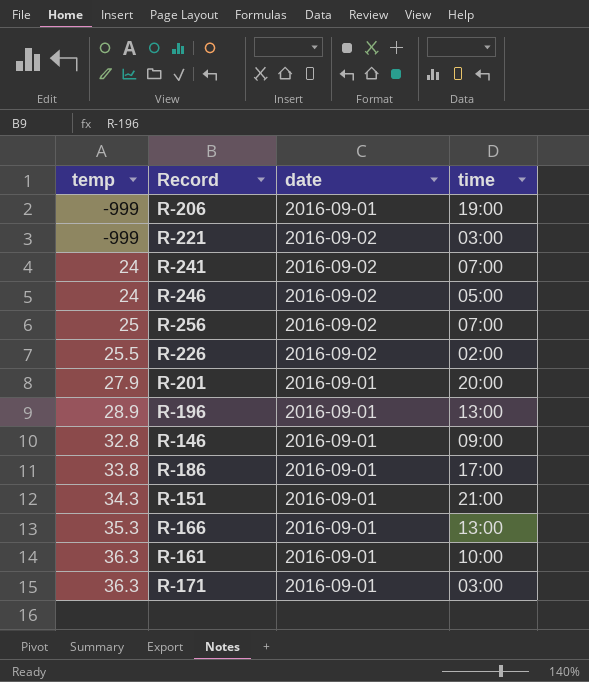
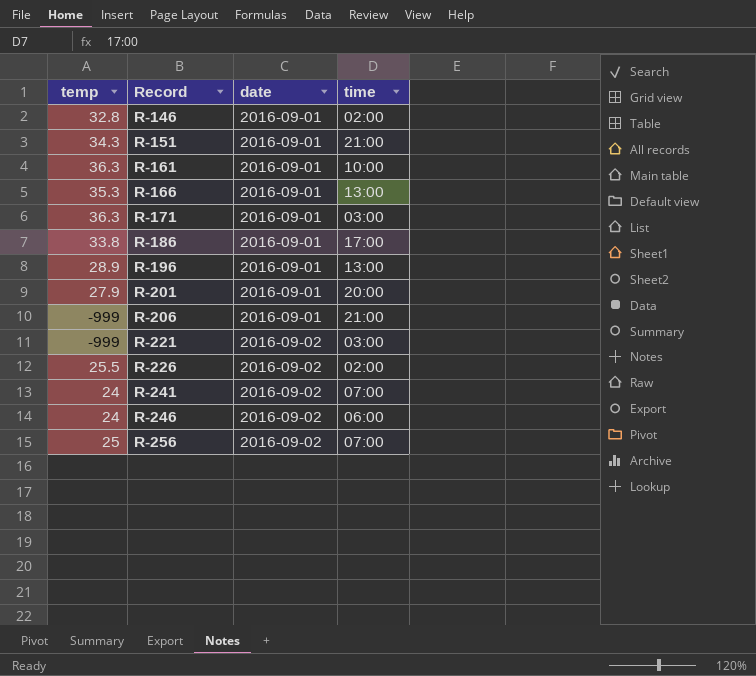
row order: temp ascending -> Record ascending
R-146 | time: 09:00 -> 02:00
R-206 | time: 19:00 -> 21:00
R-246 | time: 05:00 -> 06:00

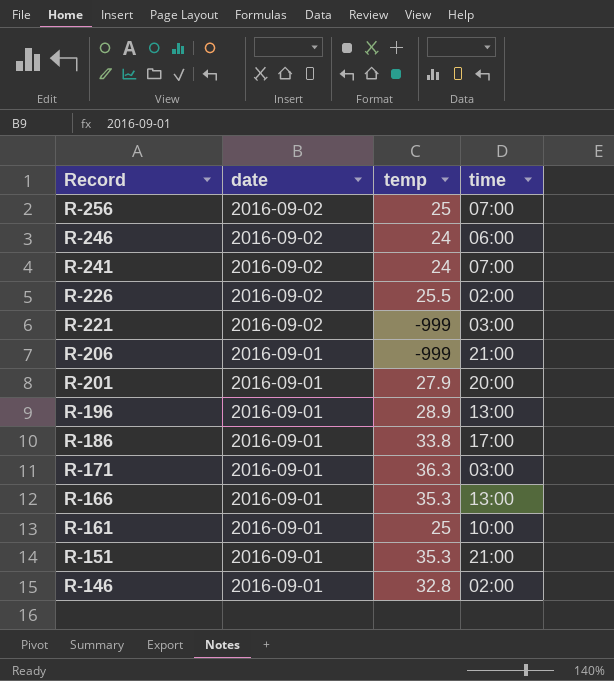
row order: Record ascending -> Record descending
column temp | position: 1 -> 3
R-161 | temp: 36.3 -> 25
R-151 | temp: 34.3 -> 35.3

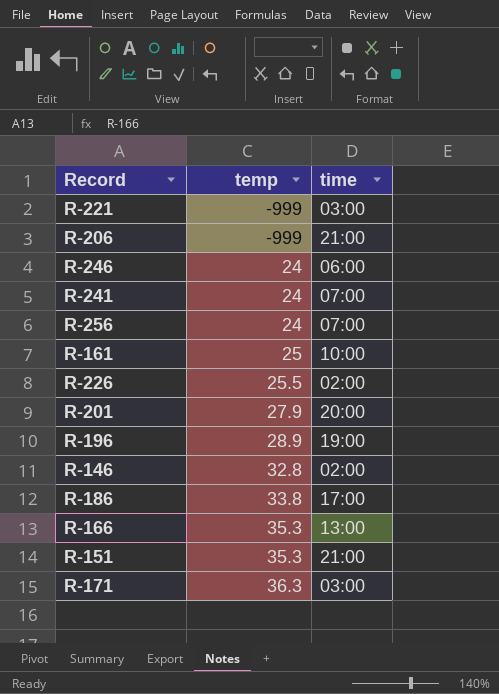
row order: Record descending -> temp ascending
column date | position: 2 -> none
R-256 | temp: 25 -> 24
R-196 | time: 13:00 -> 19:00

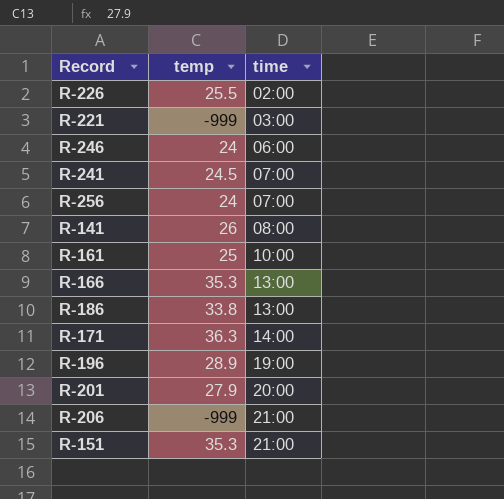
row order: temp ascending -> time ascending
row R-146: 32.8 | 02:00 -> none
R-241 | temp: 24 -> 24.5
row R-141: none -> 26 | 08:00
R-186 | time: 17:00 -> 13:00
R-171 | time: 03:00 -> 14:00

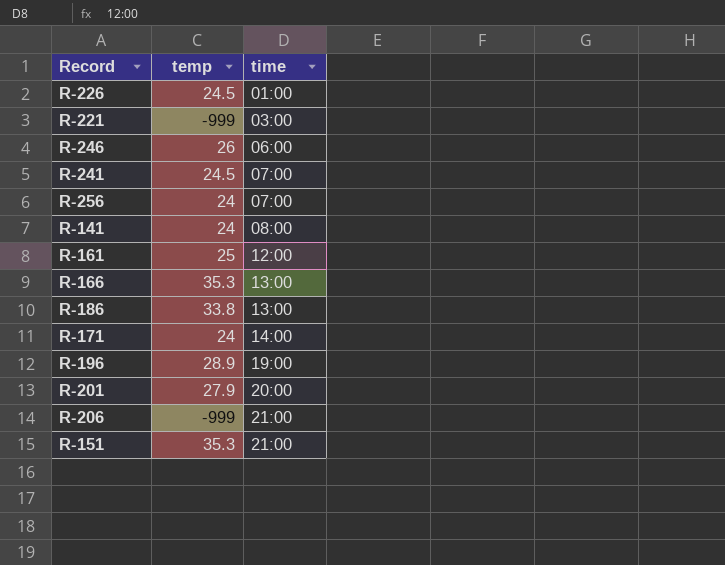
R-226 | temp: 25.5 -> 24.5
R-226 | time: 02:00 -> 01:00
R-246 | temp: 24 -> 26
R-141 | temp: 26 -> 24
R-161 | time: 10:00 -> 12:00
R-171 | temp: 36.3 -> 24

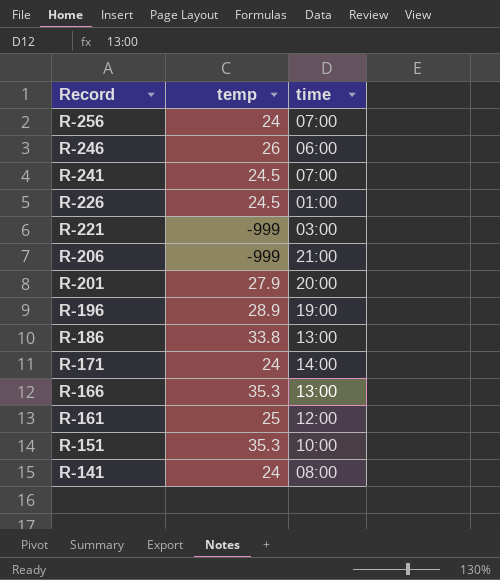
row order: time ascending -> Record descending
R-151 | time: 21:00 -> 10:00

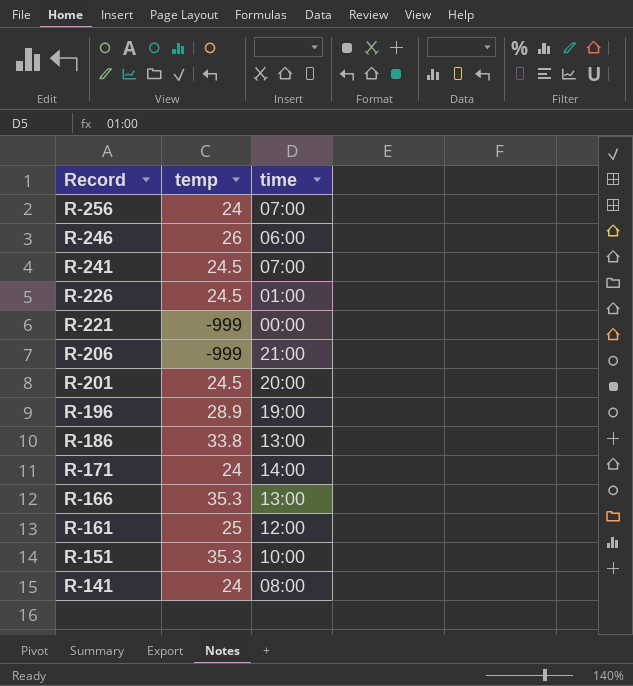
R-221 | time: 03:00 -> 00:00
R-201 | temp: 27.9 -> 24.5

